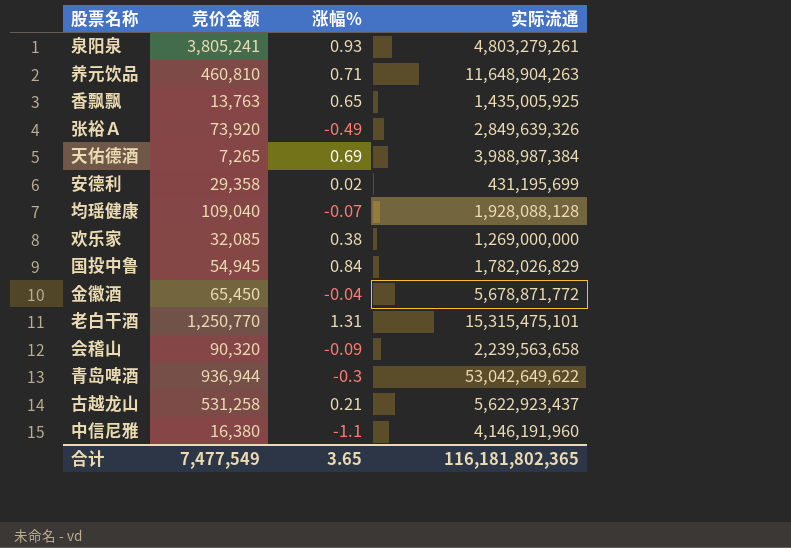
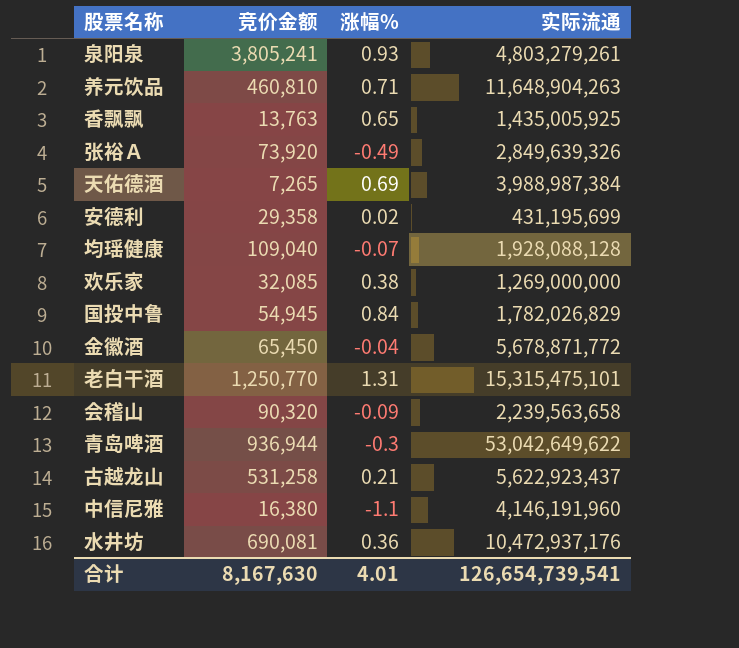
row 水井坊: none -> 690,081 | 0.36 | 10,472,937,176
合计 | 竞价金额: 7,477,549 -> 8,167,630
合计 | 涨幅%: 3.65 -> 4.01
合计 | 实际流通: 116,181,802,365 -> 126,654,739,541

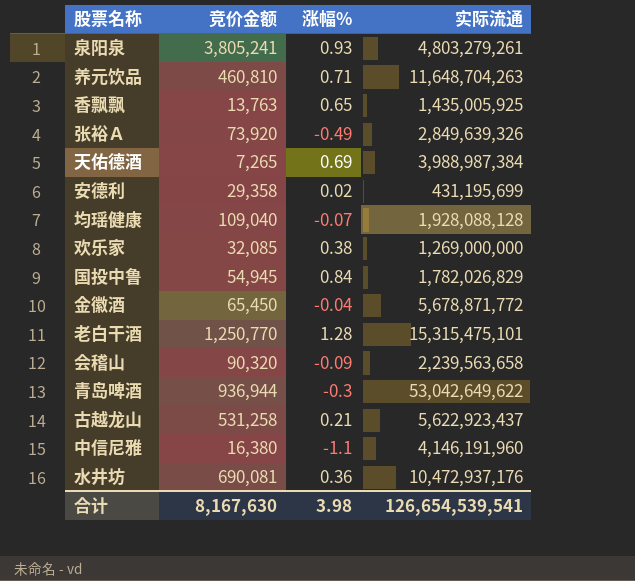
养元饮品 | 实际流通: 11,648,904,263 -> 11,648,704,263
老白干酒 | 涨幅%: 1.31 -> 1.28
合计 | 涨幅%: 4.01 -> 3.98
合计 | 实际流通: 126,654,739,541 -> 126,654,539,541

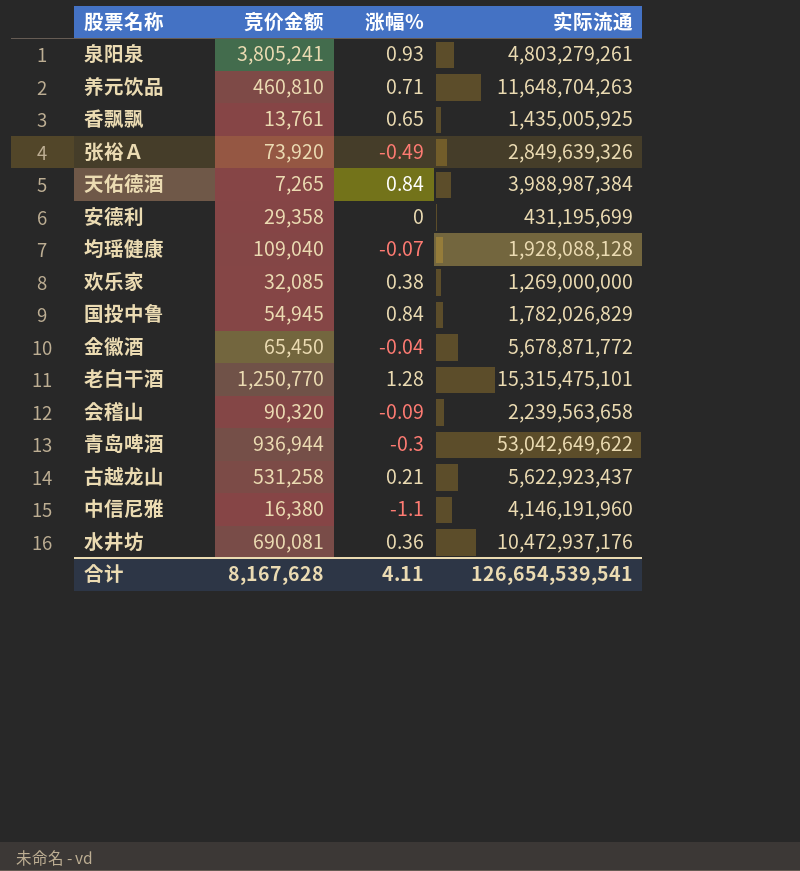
香飘飘 | 竞价金额: 13,763 -> 13,761
天佑德酒 | 涨幅%: 0.69 -> 0.84
安德利 | 涨幅%: 0.02 -> 0
合计 | 竞价金额: 8,167,630 -> 8,167,628
合计 | 涨幅%: 3.98 -> 4.11

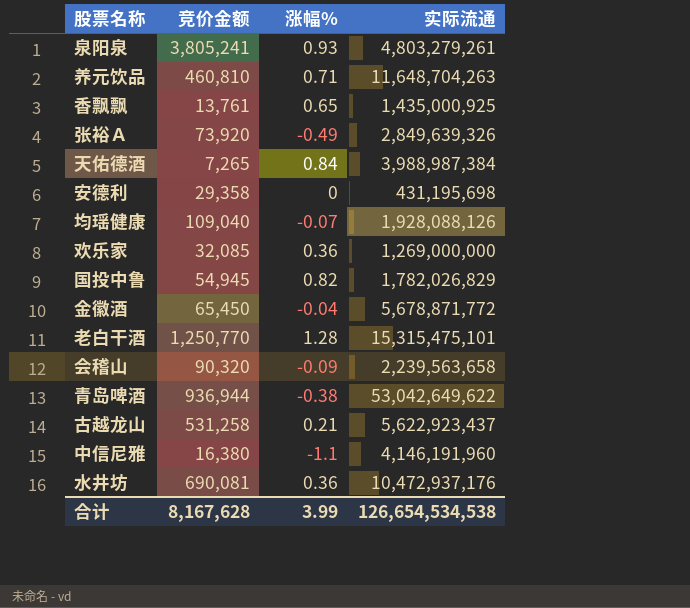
香飘飘 | 实际流通: 1,435,005,925 -> 1,435,000,925
安德利 | 实际流通: 431,195,699 -> 431,195,698
均瑶健康 | 实际流通: 1,928,088,128 -> 1,928,088,126
欢乐家 | 涨幅%: 0.38 -> 0.36
国投中鲁 | 涨幅%: 0.84 -> 0.82
青岛啤酒 | 涨幅%: -0.3 -> -0.38
合计 | 涨幅%: 4.11 -> 3.99
合计 | 实际流通: 126,654,539,541 -> 126,654,534,538

